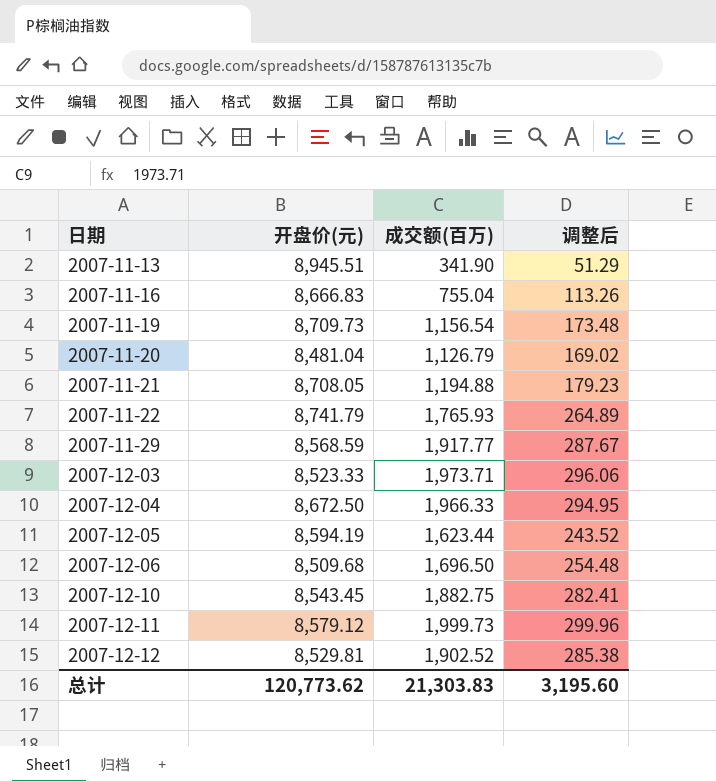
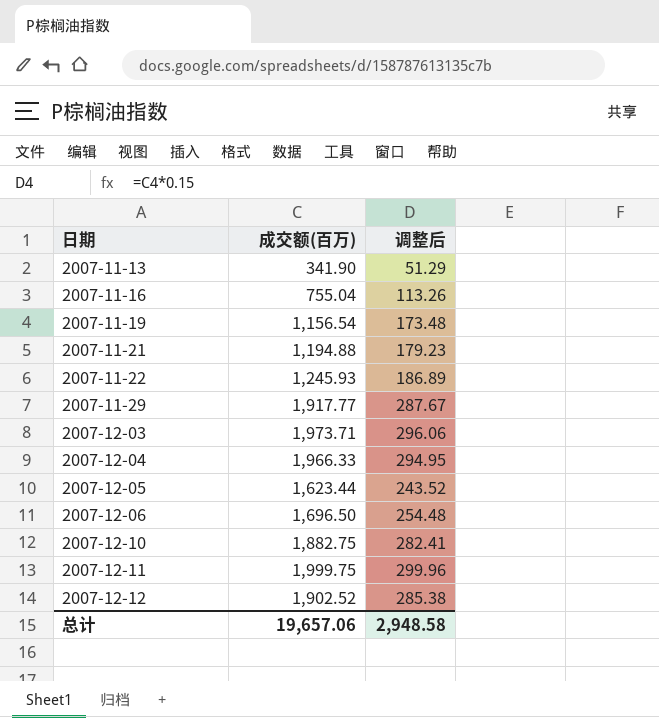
column 开盘价(元) | position: 2 -> none
row 2007-11-20: 8,481.04 | 1,126.79 | 169.02 -> none
2007-11-22 | 成交额(百万): 1,765.93 -> 1,245.93
2007-11-22 | 调整后: 264.89 -> 186.89
2007-12-11 | 成交额(百万): 1,999.73 -> 1,999.75
总计 | 成交额(百万): 21,303.83 -> 19,657.06
总计 | 调整后: 3,195.60 -> 2,948.58

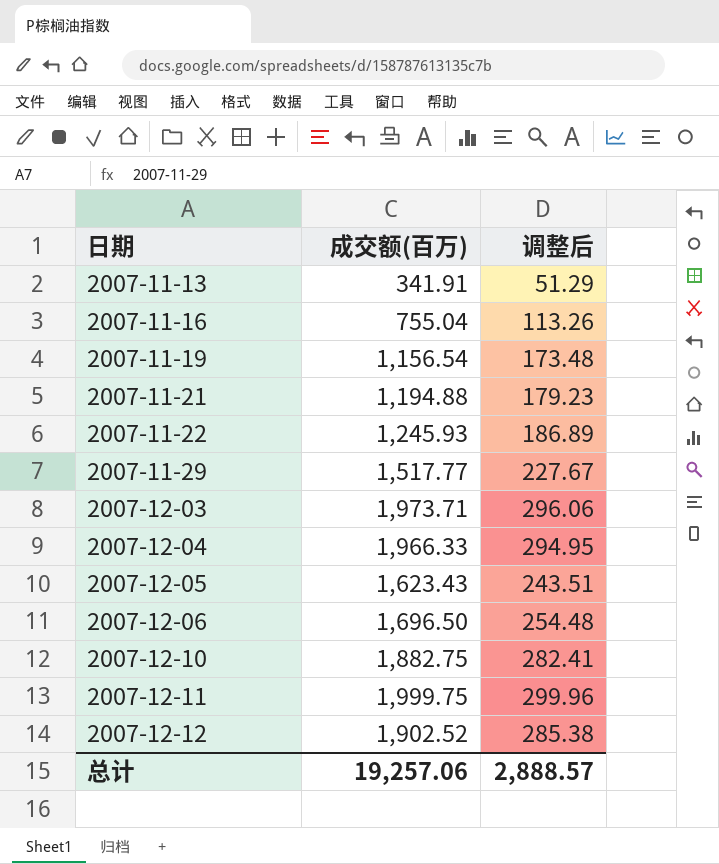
2007-11-13 | 成交额(百万): 341.90 -> 341.91
2007-11-29 | 成交额(百万): 1,917.77 -> 1,517.77
2007-11-29 | 调整后: 287.67 -> 227.67
2007-12-05 | 成交额(百万): 1,623.44 -> 1,623.43
2007-12-05 | 调整后: 243.52 -> 243.51
总计 | 成交额(百万): 19,657.06 -> 19,257.06
总计 | 调整后: 2,948.58 -> 2,888.57

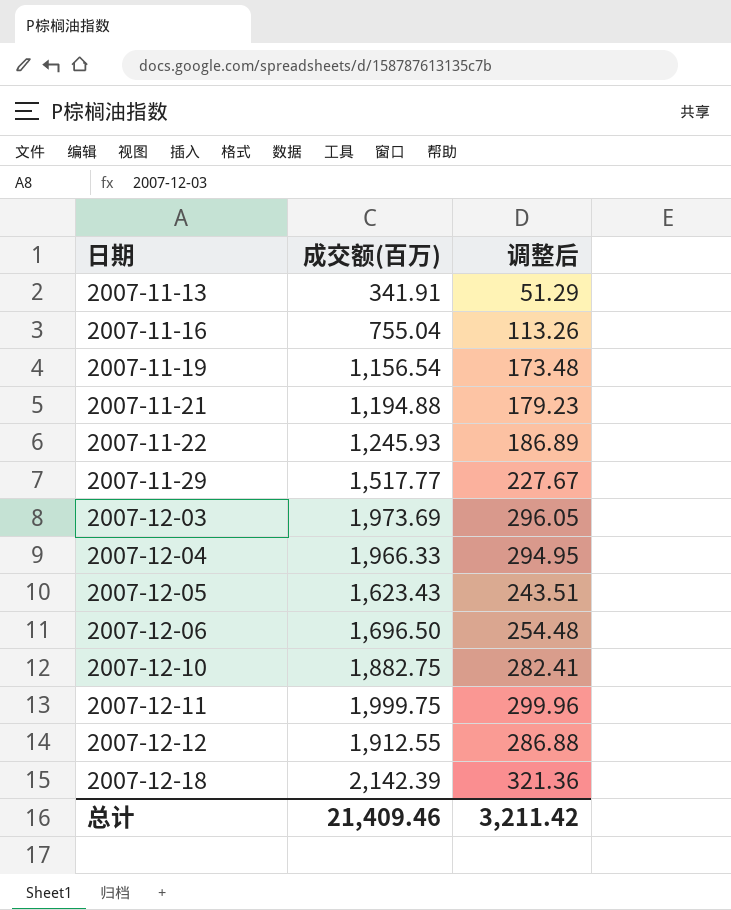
2007-12-03 | 成交额(百万): 1,973.71 -> 1,973.69
2007-12-03 | 调整后: 296.06 -> 296.05
2007-12-12 | 成交额(百万): 1,902.52 -> 1,912.55
2007-12-12 | 调整后: 285.38 -> 286.88
row 2007-12-18: none -> 2,142.39 | 321.36
总计 | 成交额(百万): 19,257.06 -> 21,409.46
总计 | 调整后: 2,888.57 -> 3,211.42

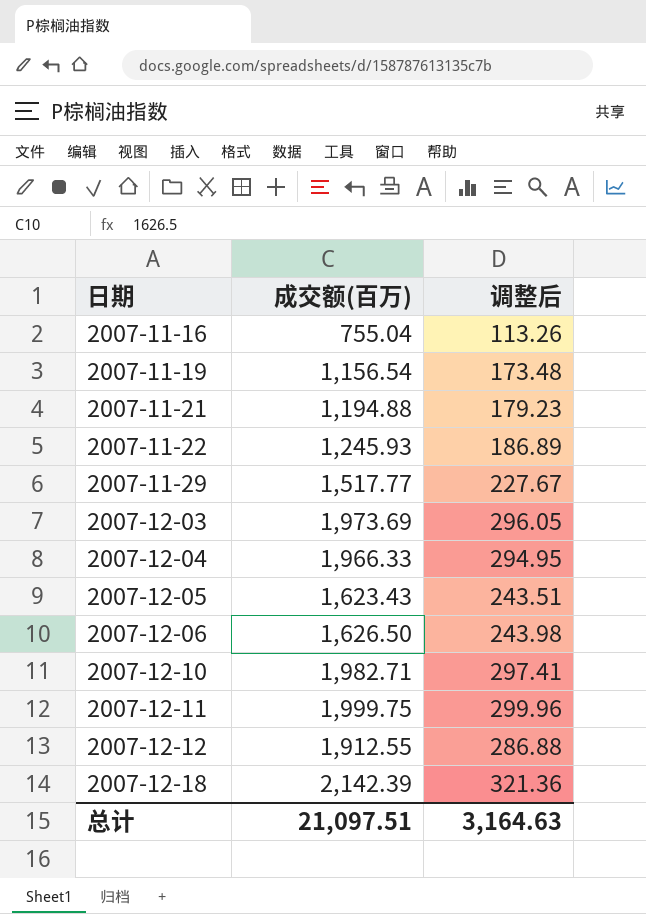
row 2007-11-13: 341.91 | 51.29 -> none
2007-12-06 | 成交额(百万): 1,696.50 -> 1,626.50
2007-12-06 | 调整后: 254.48 -> 243.98
2007-12-10 | 成交额(百万): 1,882.75 -> 1,982.71
2007-12-10 | 调整后: 282.41 -> 297.41
总计 | 成交额(百万): 21,409.46 -> 21,097.51
总计 | 调整后: 3,211.42 -> 3,164.63

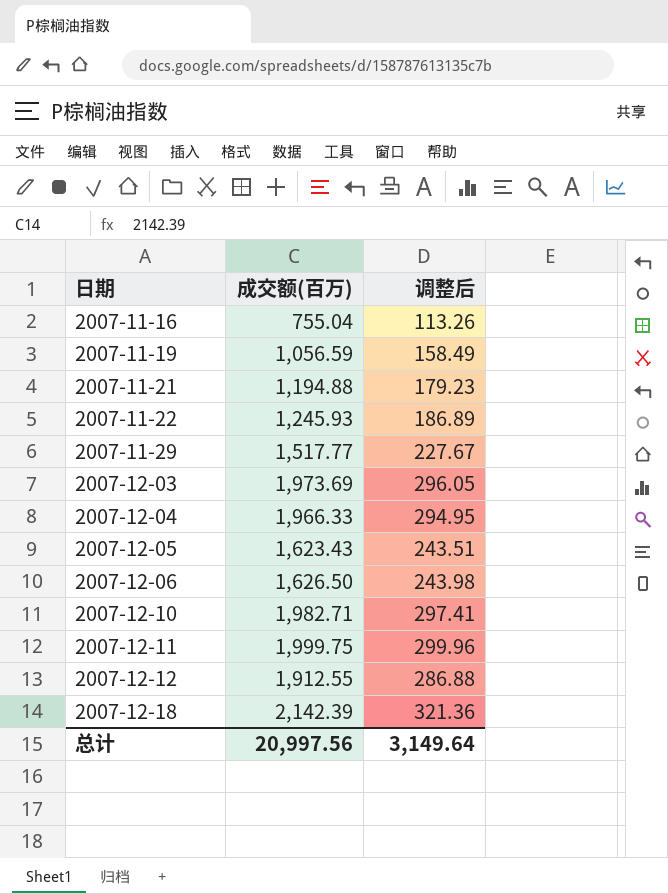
2007-11-19 | 成交额(百万): 1,156.54 -> 1,056.59
2007-11-19 | 调整后: 173.48 -> 158.49
总计 | 成交额(百万): 21,097.51 -> 20,997.56
总计 | 调整后: 3,164.63 -> 3,149.64

